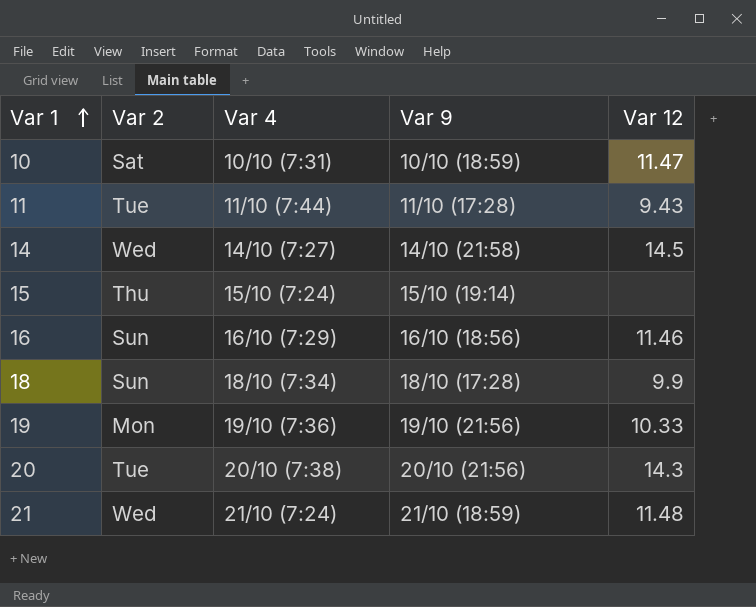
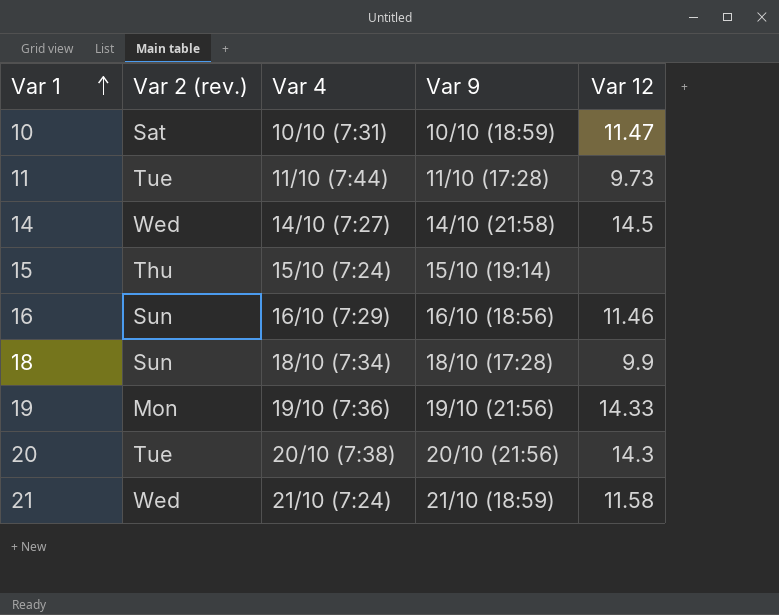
column name: Var 2 -> Var 2 (rev.)
11 | Var 12: 9.43 -> 9.73
19 | Var 12: 10.33 -> 14.33
21 | Var 12: 11.48 -> 11.58

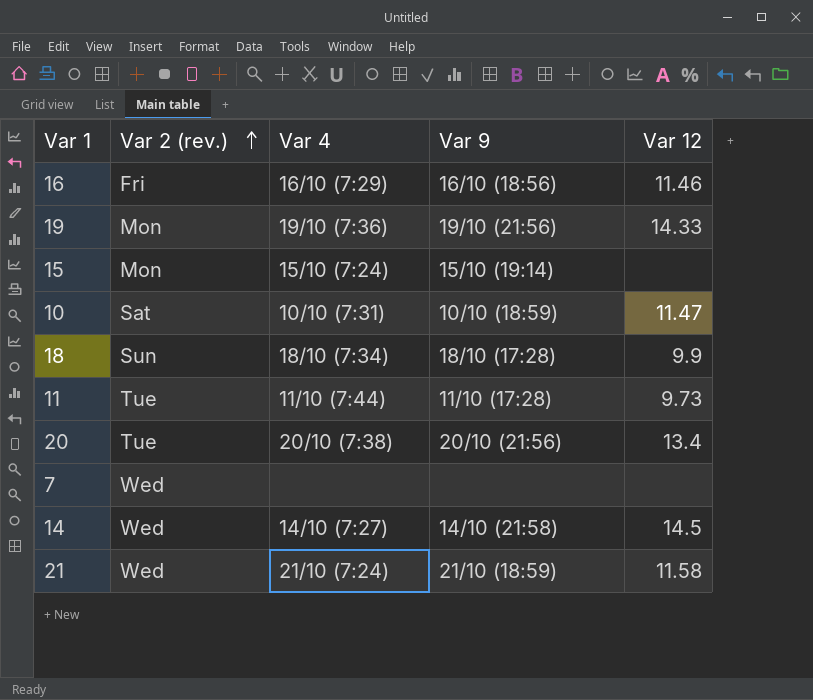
row order: Var 1 ascending -> Var 2 (rev.) ascending
16 | Var 2 (rev.): Sun -> Fri
15 | Var 2 (rev.): Thu -> Mon
20 | Var 12: 14.3 -> 13.4
row 7: none -> Wed | none | none | none

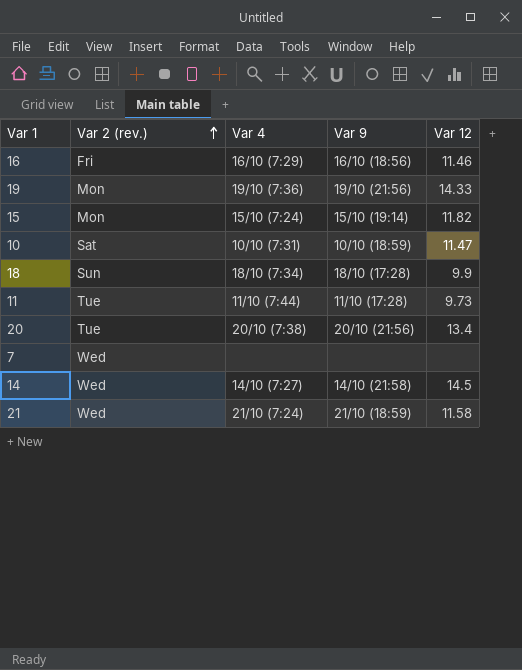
15 | Var 12: none -> 11.82

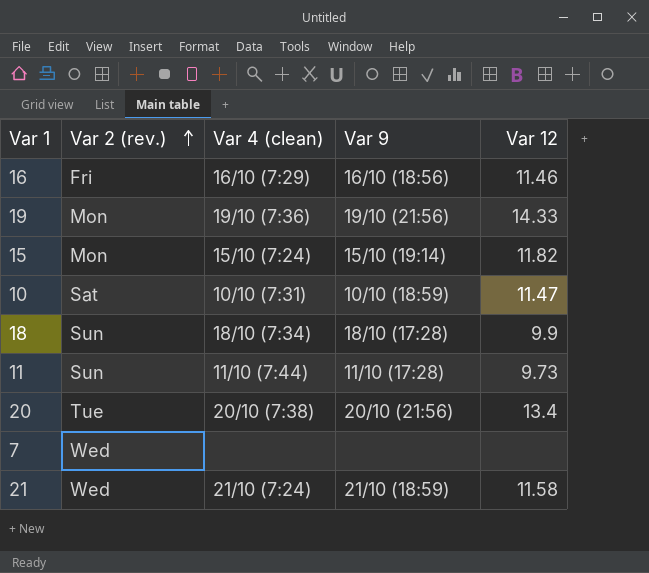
column name: Var 4 -> Var 4 (clean)
row 14: Wed | 14/10 (7:27) | 14/10 (21:58) | 14.5 -> none
11 | Var 2 (rev.): Tue -> Sun

